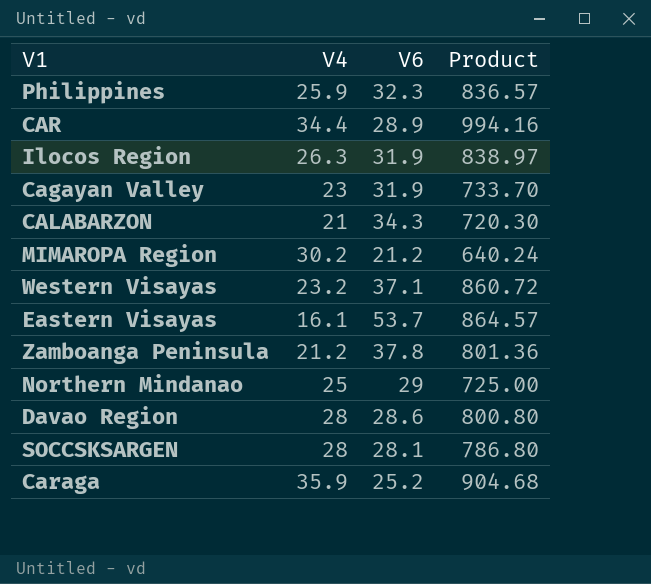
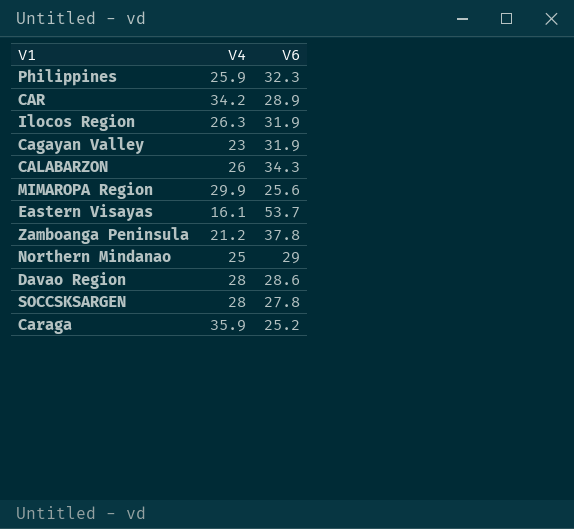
column Product | formula: [V4] * [V6] -> none
row Western Visayas: 23.2 | 37.1 | 860.72 -> none
CAR | V4: 34.4 -> 34.2
CALABARZON | V4: 21 -> 26
MIMAROPA Region | V4: 30.2 -> 29.9
MIMAROPA Region | V6: 21.2 -> 25.6
SOCCSKSARGEN | V6: 28.1 -> 27.8

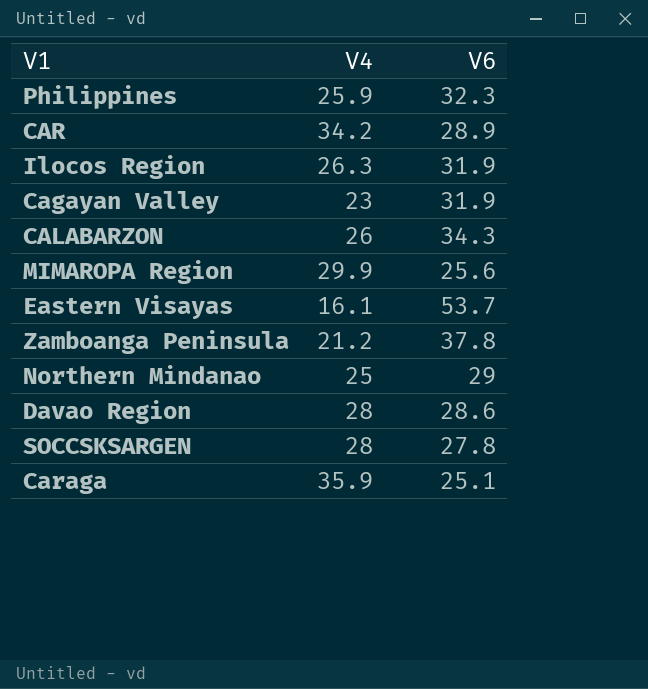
Caraga | V6: 25.2 -> 25.1

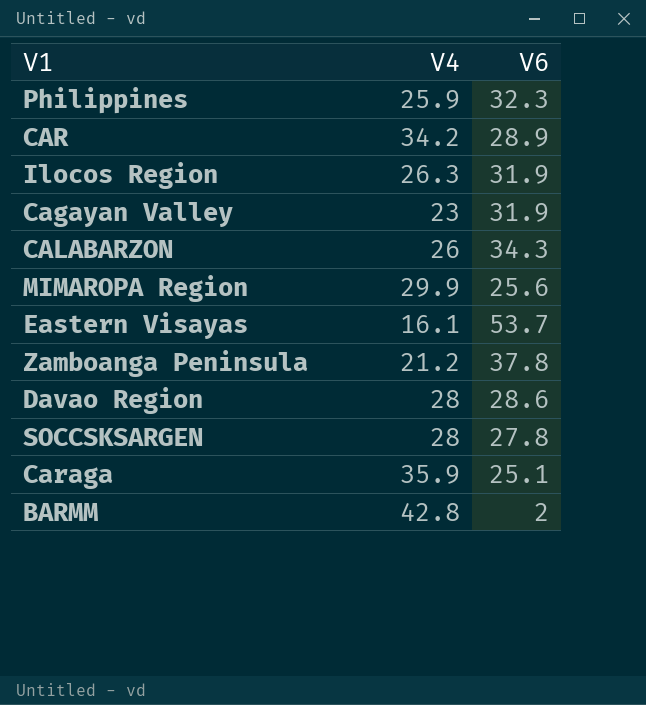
row Northern Mindanao: 25 | 29 -> none
row BARMM: none -> 42.8 | 2

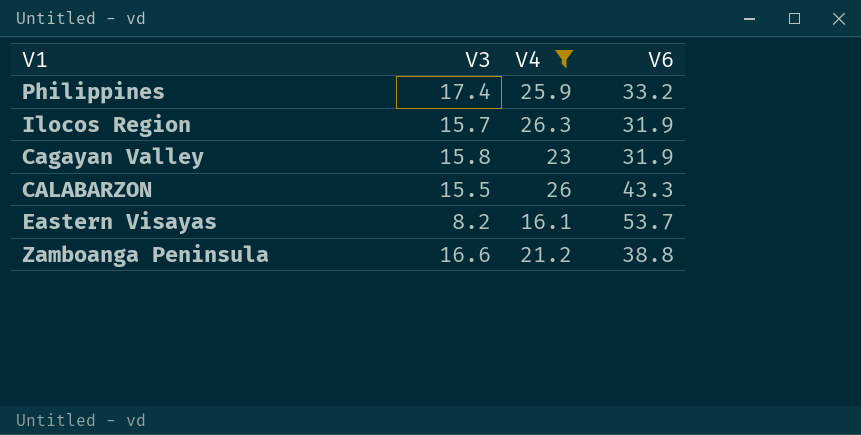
filter: none -> V4 <= 26.3
column V3 | position: none -> 2
Philippines | V6: 32.3 -> 33.2
CALABARZON | V6: 34.3 -> 43.3
Zamboanga Peninsula | V6: 37.8 -> 38.8

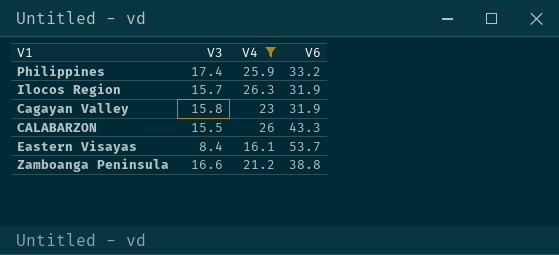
Eastern Visayas | V3: 8.2 -> 8.4

